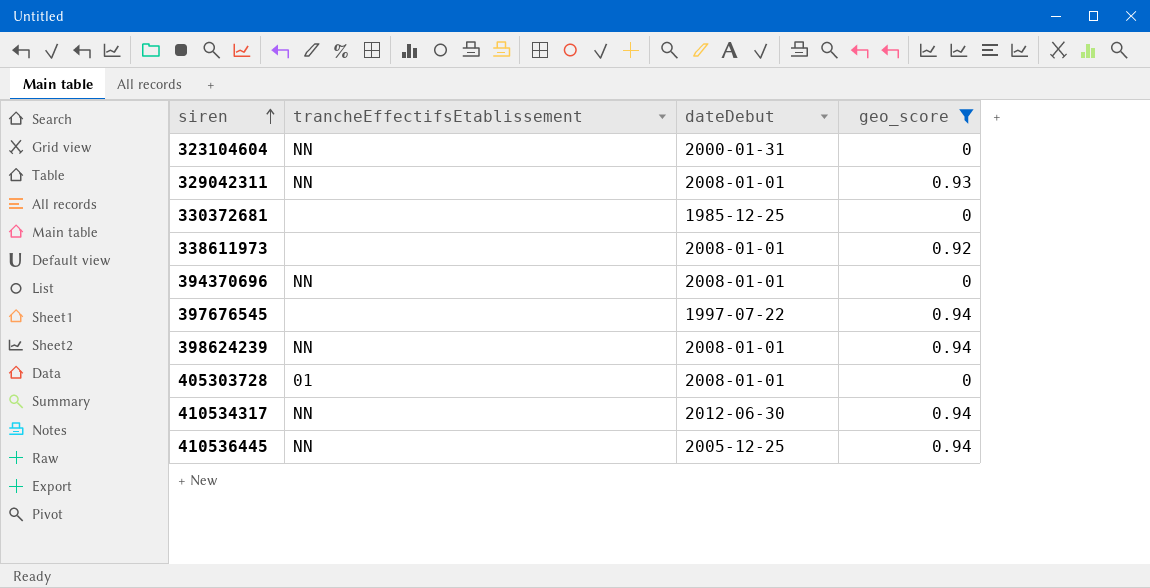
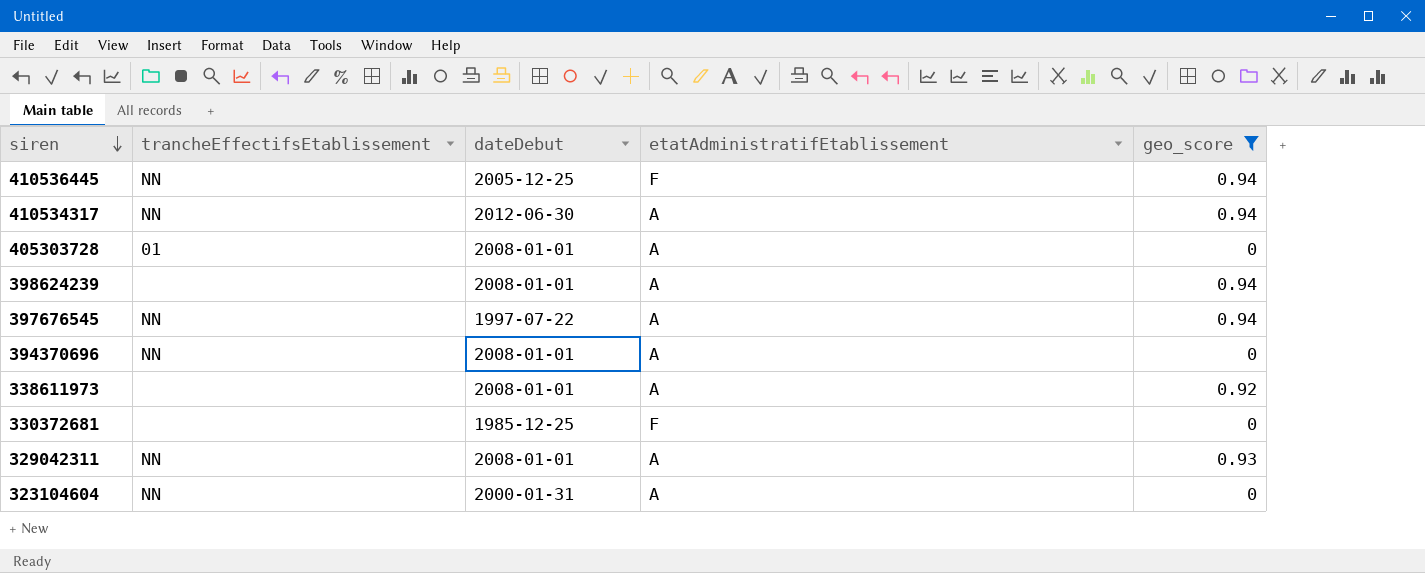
row order: siren ascending -> siren descending
column etatAdministratifEtablissement | position: none -> 4
398624239 | trancheEffectifsEtablissement: NN -> none
397676545 | trancheEffectifsEtablissement: none -> NN

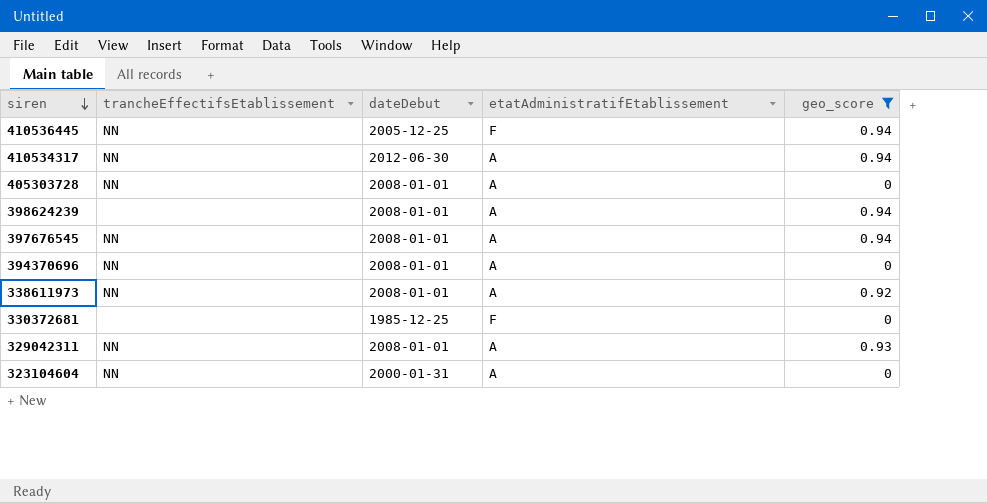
405303728 | trancheEffectifsEtablissement: 01 -> NN
397676545 | dateDebut: 1997-07-22 -> 2008-01-01
338611973 | trancheEffectifsEtablissement: none -> NN

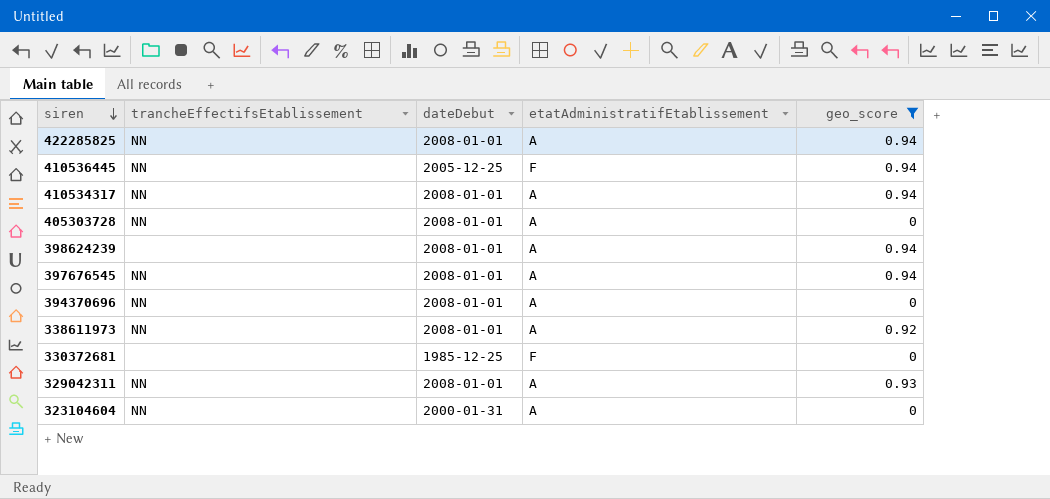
row 422285825: none -> NN | 2008-01-01 | A | 0.94
410534317 | dateDebut: 2012-06-30 -> 2008-01-01

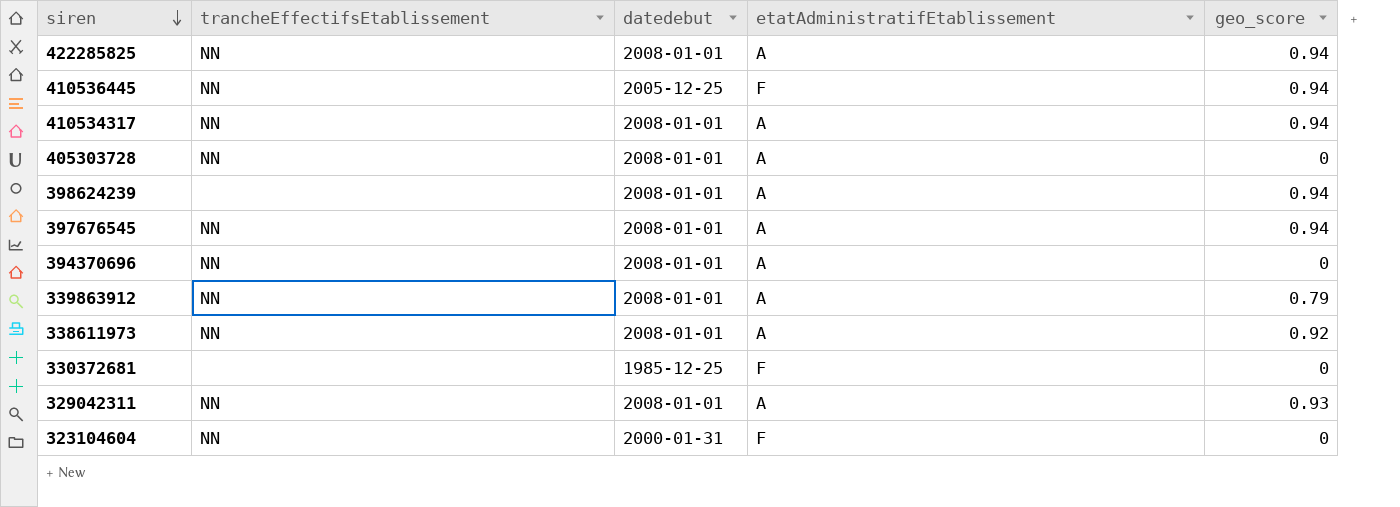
filter: geo_score != 0.79 -> none
column name: dateDebut -> datedebut
323104604 | etatAdministratifEtablissement: A -> F

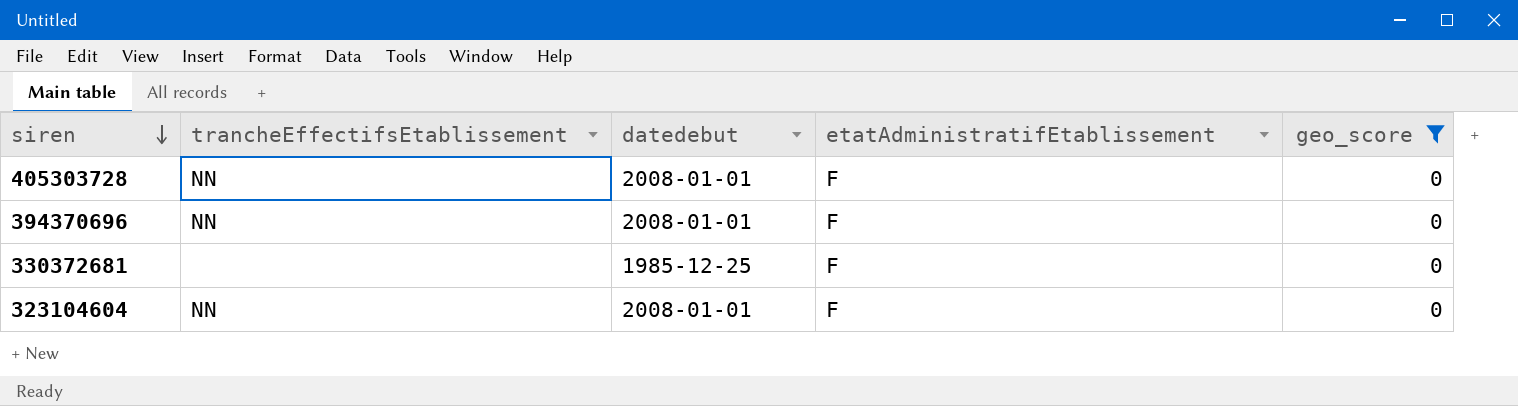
filter: none -> geo_score = 0
405303728 | etatAdministratifEtablissement: A -> F
394370696 | etatAdministratifEtablissement: A -> F
323104604 | datedebut: 2000-01-31 -> 2008-01-01

